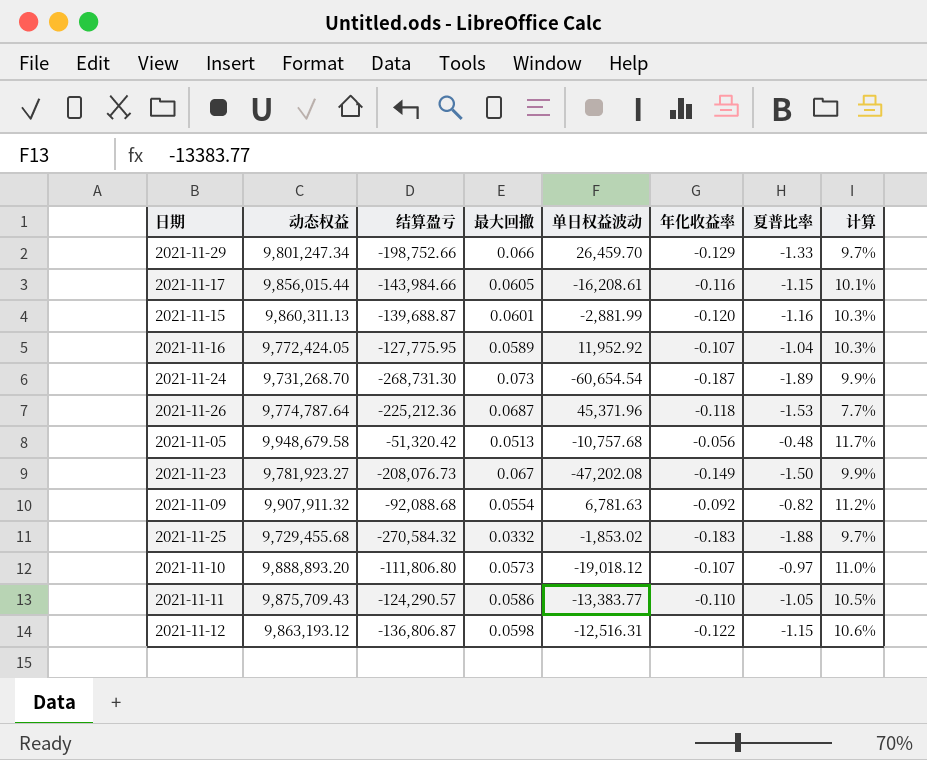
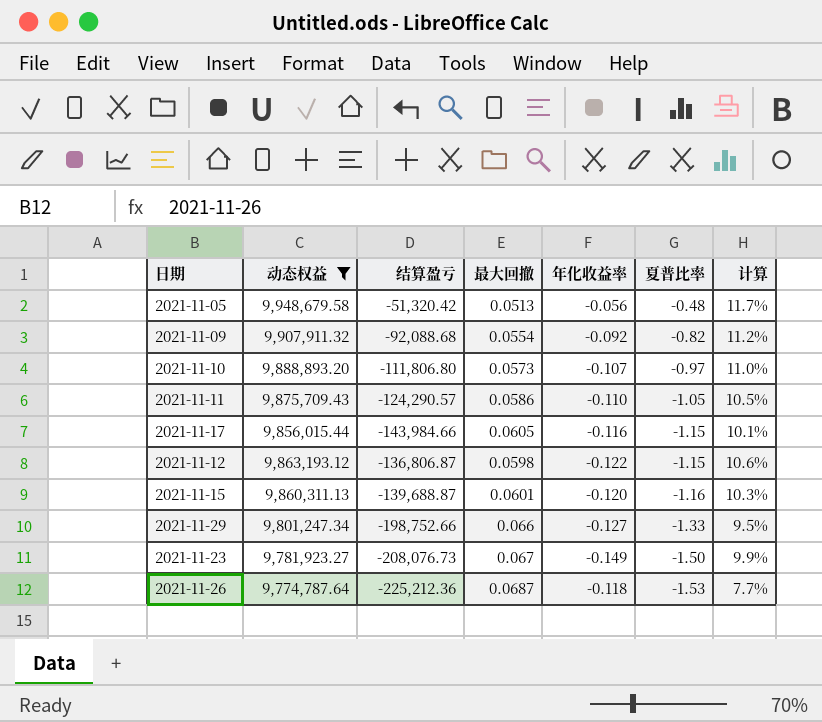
filter: none -> 动态权益 >= 9,774,787.64
row order: none -> 夏普比率 descending
column 单日权益波动 | position: 5 -> none
2021-11-29 | 年化收益率: -0.129 -> -0.127
2021-11-29 | 计算: 9.7% -> 9.5%

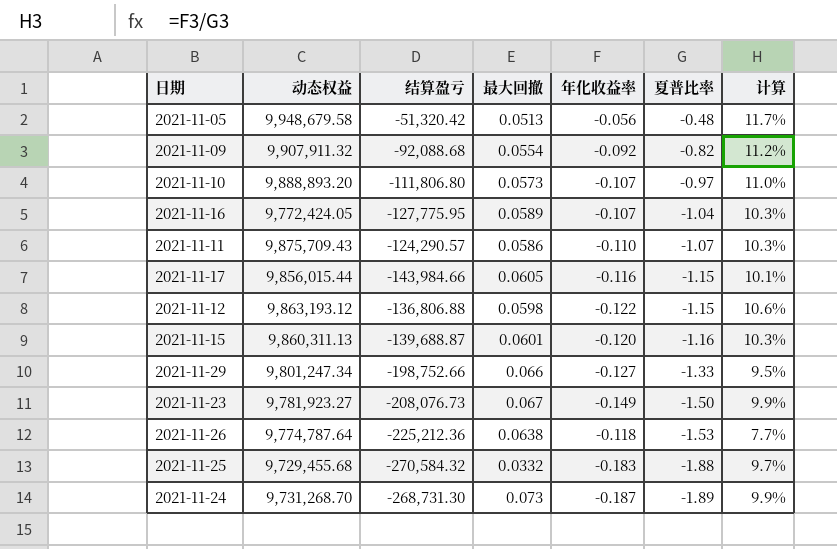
filter: 动态权益 >= 9,774,787.64 -> none
2021-11-11 | 夏普比率: -1.05 -> -1.07
2021-11-11 | 计算: 10.5% -> 10.3%
2021-11-12 | 结算盈亏: -136,806.87 -> -136,806.88
2021-11-26 | 最大回撤: 0.0687 -> 0.0638

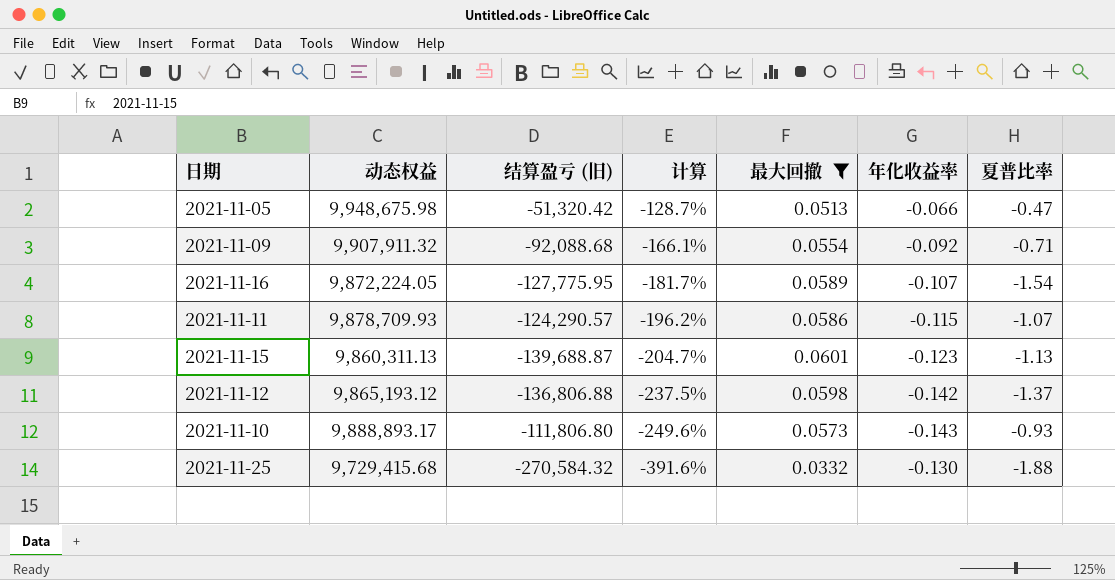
filter: none -> 最大回撤 <= 0.0601
row order: 夏普比率 descending -> 计算 descending
column name: 结算盈亏 -> 结算盈亏 (旧)
column 计算 | formula: [年化收益率] / [夏普比率] -> [年化收益率] / [最大回撤]
column 计算 | position: 7 -> 4
2021-11-05 | 动态权益: 9,948,679.58 -> 9,948,675.98
2021-11-05 | 年化收益率: -0.056 -> -0.066
2021-11-05 | 夏普比率: -0.48 -> -0.47
2021-11-09 | 夏普比率: -0.82 -> -0.71
2021-11-16 | 动态权益: 9,772,424.05 -> 9,872,224.05
2021-11-16 | 夏普比率: -1.04 -> -1.54
2021-11-11 | 动态权益: 9,875,709.43 -> 9,878,709.93
2021-11-11 | 年化收益率: -0.110 -> -0.115
2021-11-15 | 年化收益率: -0.120 -> -0.123
2021-11-15 | 夏普比率: -1.16 -> -1.13
2021-11-12 | 动态权益: 9,863,193.12 -> 9,865,193.12
2021-11-12 | 年化收益率: -0.122 -> -0.142
2021-11-12 | 夏普比率: -1.15 -> -1.37
2021-11-10 | 动态权益: 9,888,893.20 -> 9,888,893.17
2021-11-10 | 年化收益率: -0.107 -> -0.143
2021-11-10 | 夏普比率: -0.97 -> -0.93
2021-11-25 | 动态权益: 9,729,455.68 -> 9,729,415.68
2021-11-25 | 年化收益率: -0.183 -> -0.130

